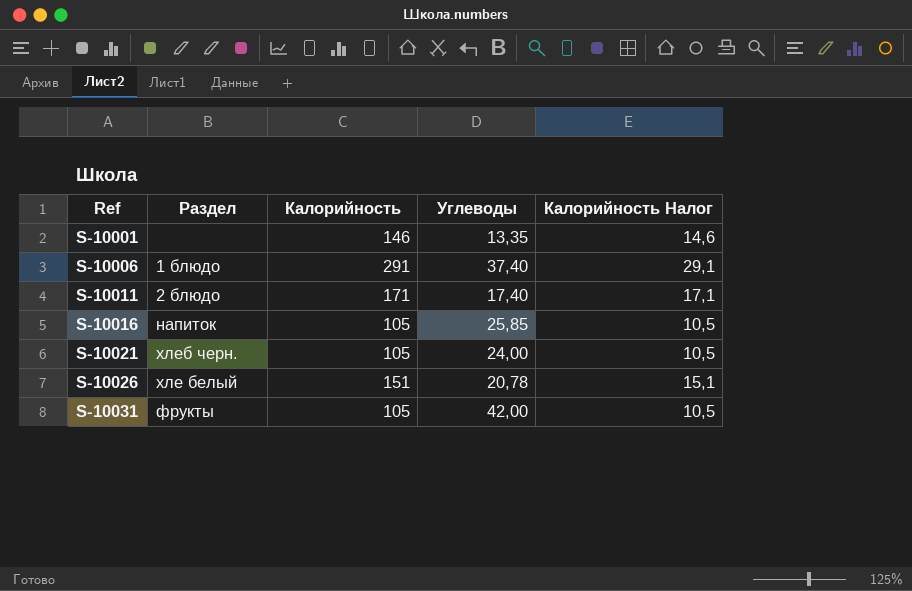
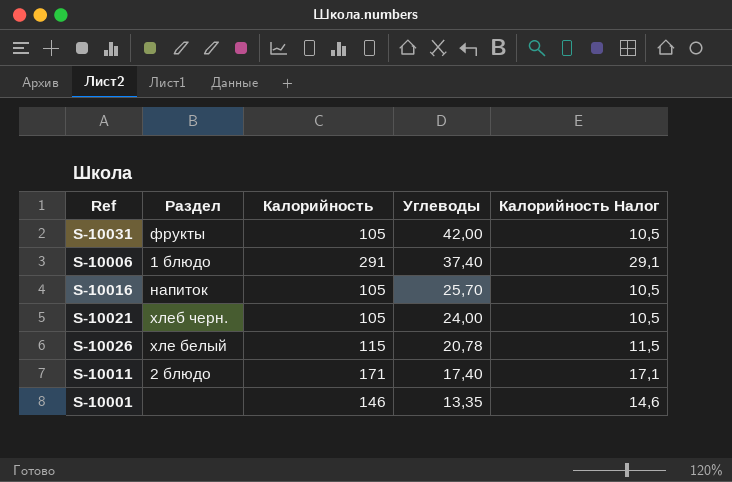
row order: Ref ascending -> Углеводы descending
S-10016 | Углеводы: 25,85 -> 25,70
S-10026 | Калорийность: 151 -> 115
S-10026 | Калорийность Налог: 15,1 -> 11,5

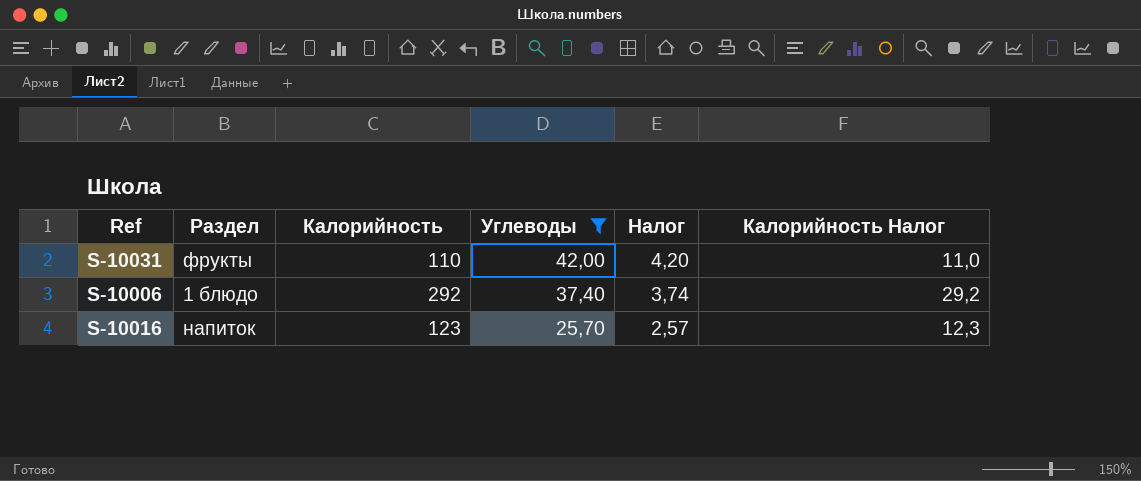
filter: none -> Углеводы >= 25,70
column Налог | formula: none -> [Углеводы] * 0,1
S-10031 | Калорийность: 105 -> 110
S-10031 | Калорийность Налог: 10,5 -> 11,0
S-10006 | Калорийность: 291 -> 292
S-10006 | Калорийность Налог: 29,1 -> 29,2
S-10016 | Калорийность: 105 -> 123
S-10016 | Калорийность Налог: 10,5 -> 12,3

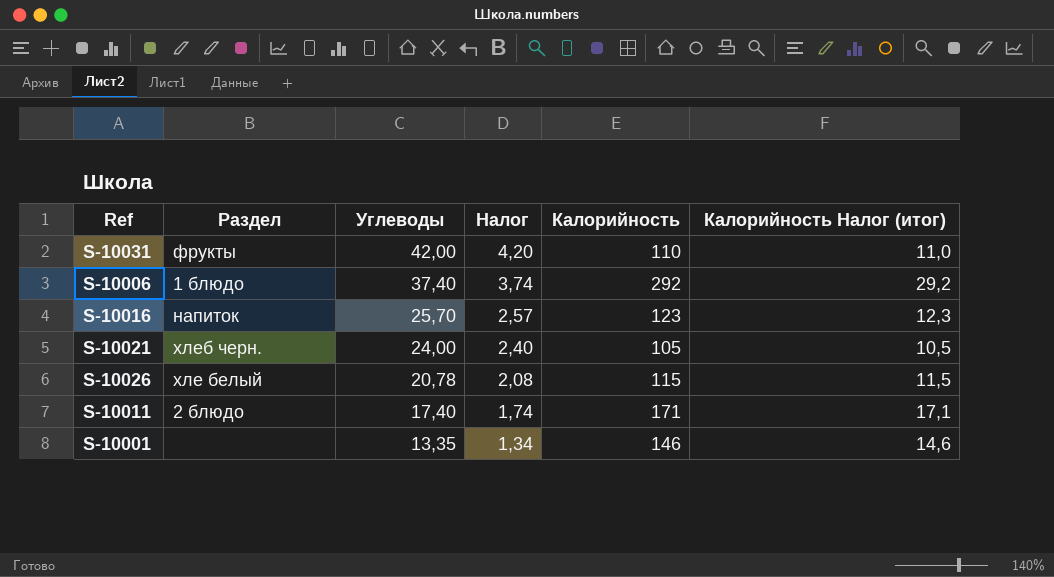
filter: Углеводы >= 25,70 -> none
column Калорийность | position: 3 -> 5
column name: Калорийность Налог -> Калорийность Налог (итог)

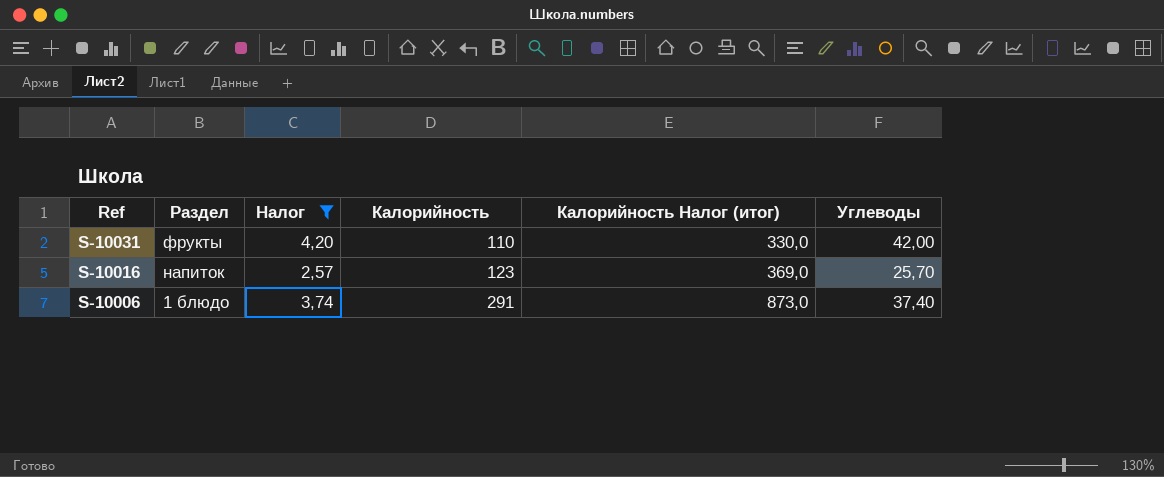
filter: none -> Налог >= 2,57
row order: Углеводы descending -> Ref descending
column Калорийность Налог (итог) | formula: [Калорийность] * 0,1 -> [Калорийность] * 3
column Углеводы | position: 3 -> 6
S-10006 | Калорийность: 292 -> 291

